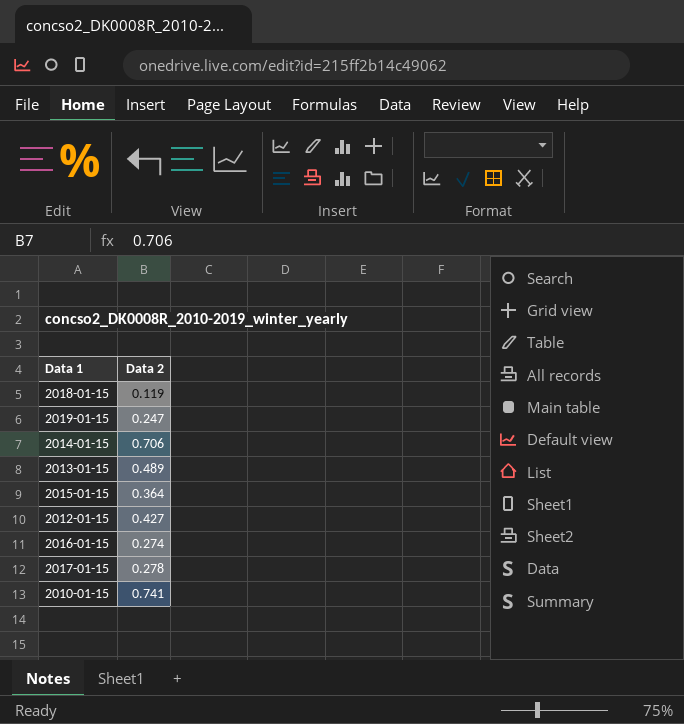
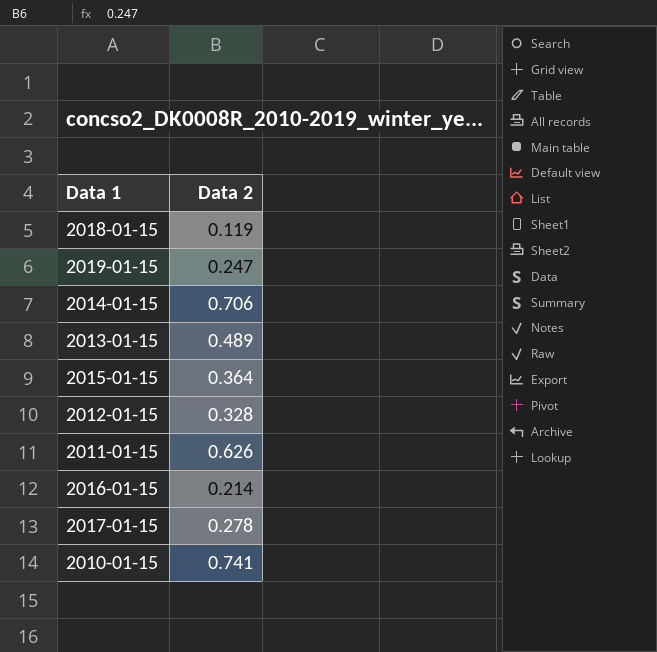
2012-01-15 | Data 2: 0.427 -> 0.328
row 2011-01-15: none -> 0.626
2016-01-15 | Data 2: 0.274 -> 0.214

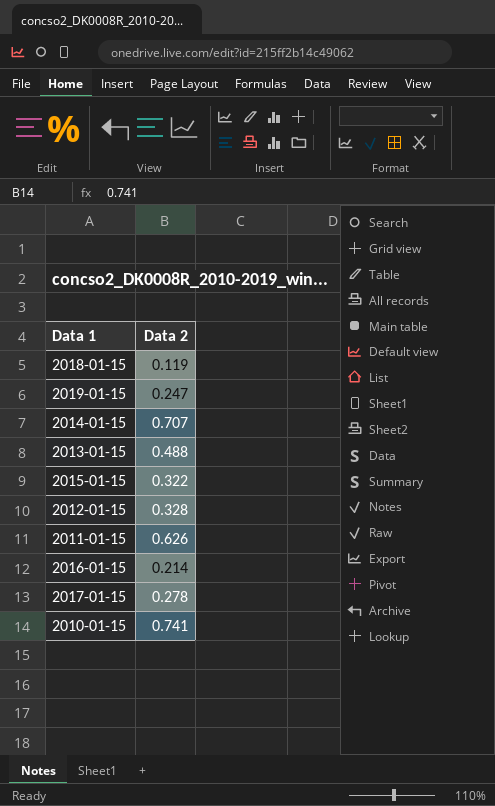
2014-01-15 | Data 2: 0.706 -> 0.707
2013-01-15 | Data 2: 0.489 -> 0.488
2015-01-15 | Data 2: 0.364 -> 0.322

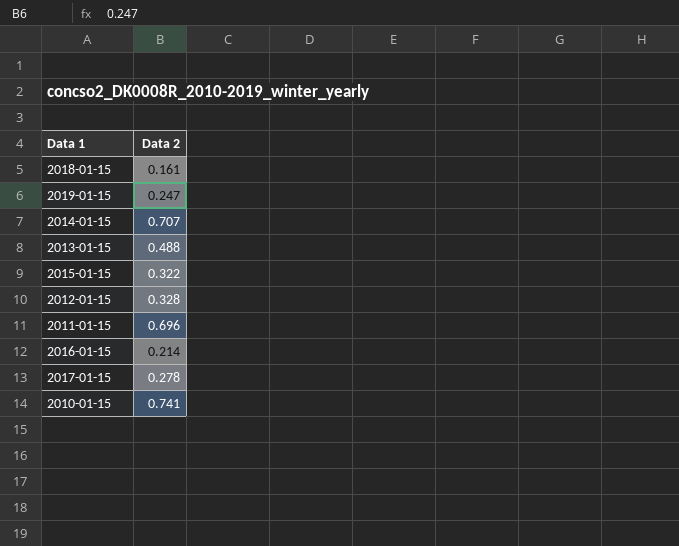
2018-01-15 | Data 2: 0.119 -> 0.161
2011-01-15 | Data 2: 0.626 -> 0.696

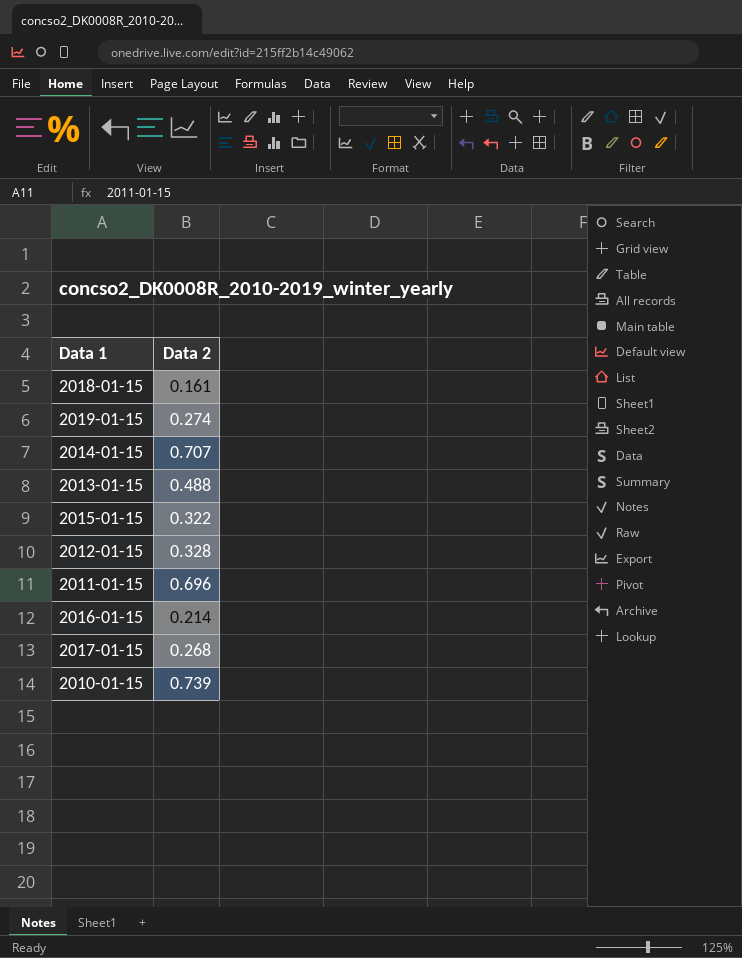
2019-01-15 | Data 2: 0.247 -> 0.274
2017-01-15 | Data 2: 0.278 -> 0.268
2010-01-15 | Data 2: 0.741 -> 0.739

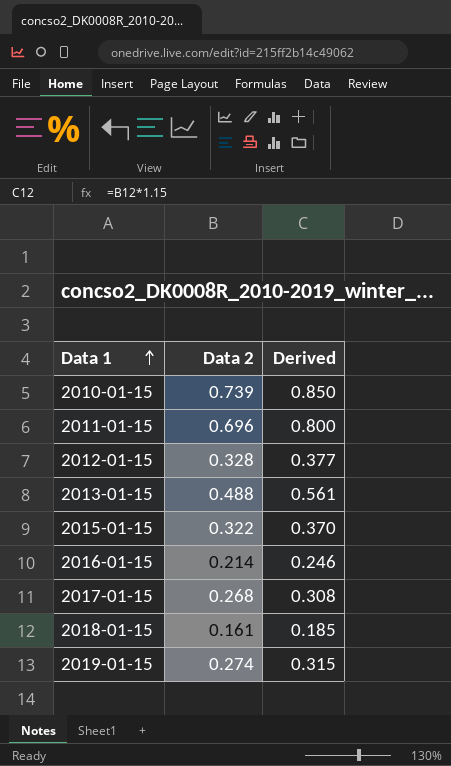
row order: none -> Data 1 ascending
column Derived | formula: none -> [Data 2] * 1.15
row 2014-01-15: 0.707 -> none

